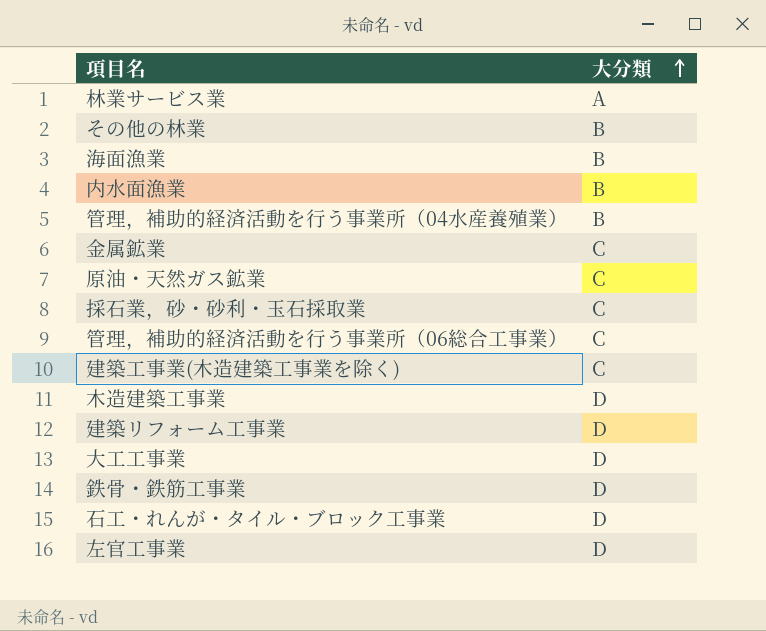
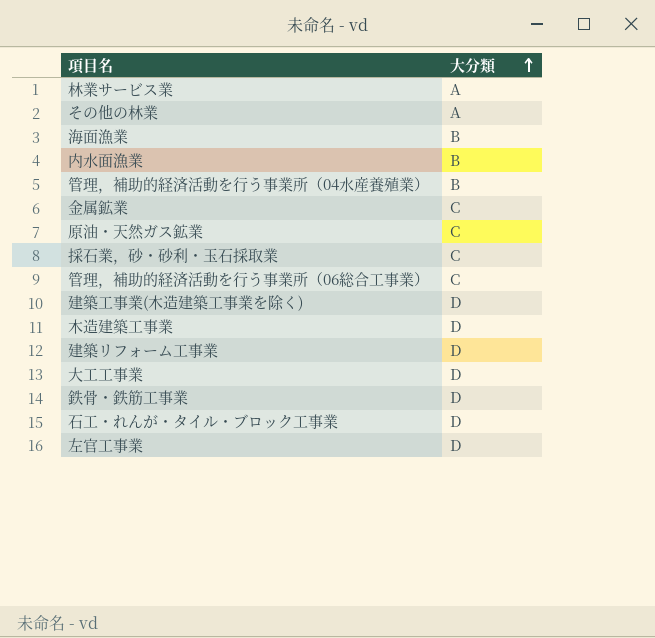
その他の林業 | 大分類: B -> A
建築工事業(木造建築工事業を除く) | 大分類: C -> D

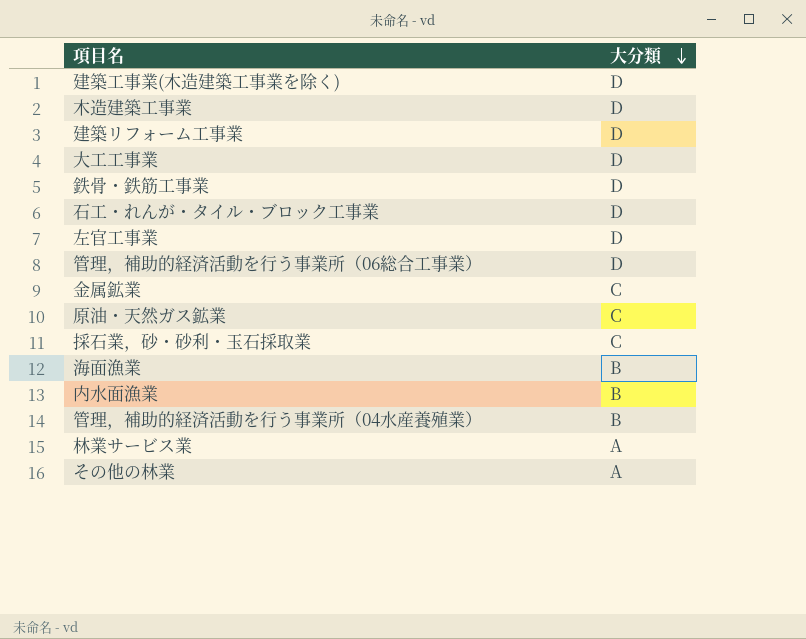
row order: 大分類 ascending -> 大分類 descending
管理，補助的経済活動を行う事業所（06総合工事業） | 大分類: C -> D

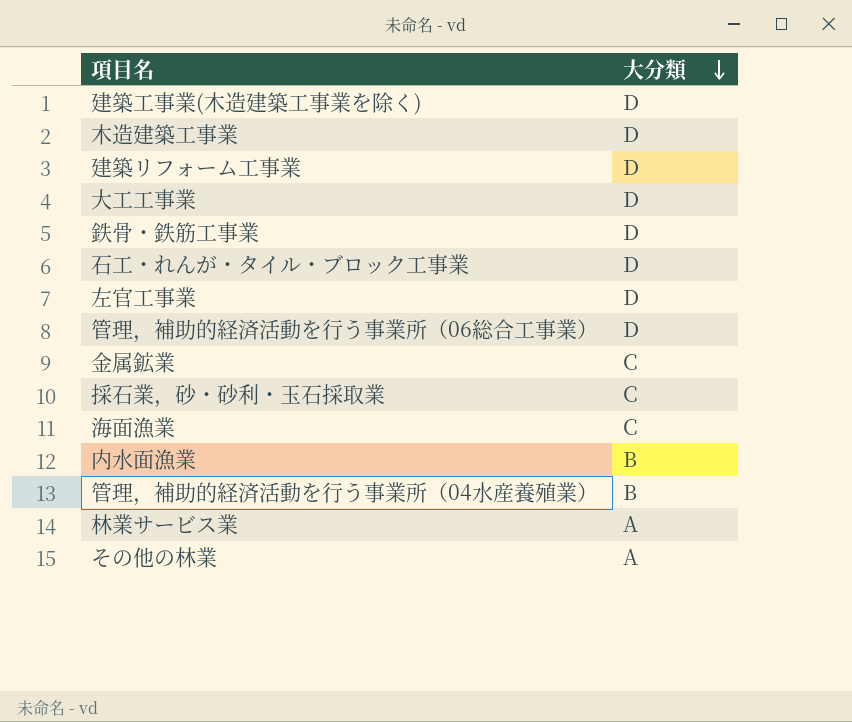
row 原油・天然ガス鉱業: C -> none
海面漁業 | 大分類: B -> C

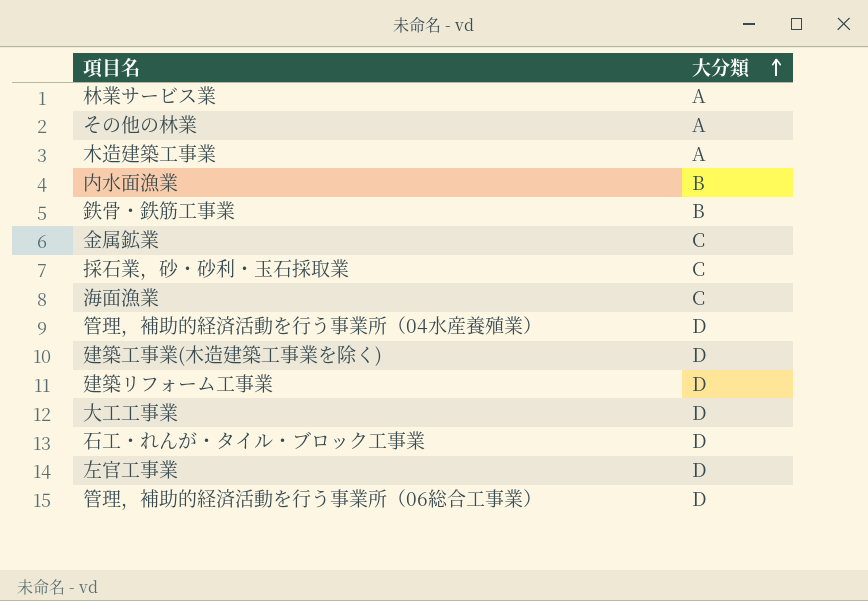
row order: 大分類 descending -> 大分類 ascending
木造建築工事業 | 大分類: D -> A
鉄骨・鉄筋工事業 | 大分類: D -> B
管理，補助的経済活動を行う事業所（04水産養殖業） | 大分類: B -> D

